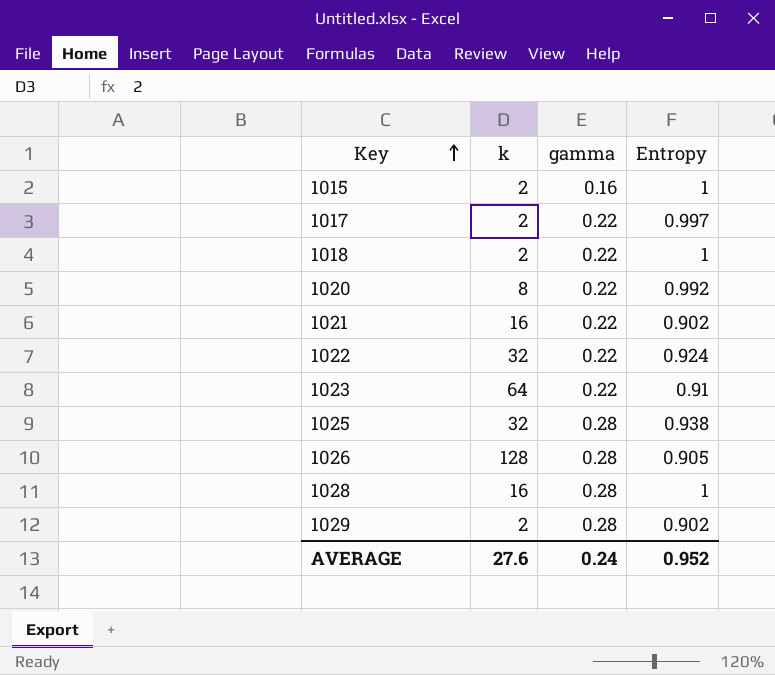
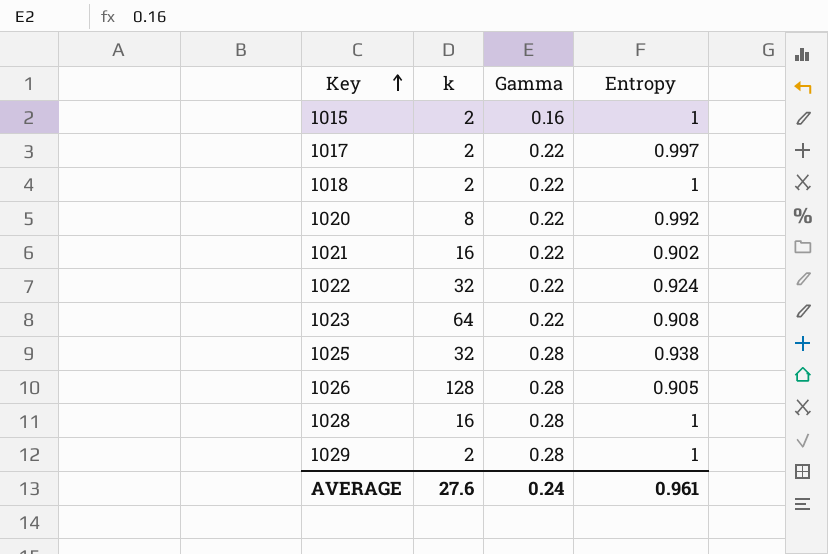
column name: gamma -> Gamma
1023 | Entropy: 0.91 -> 0.908
1029 | Entropy: 0.902 -> 1
AVERAGE | Entropy: 0.952 -> 0.961

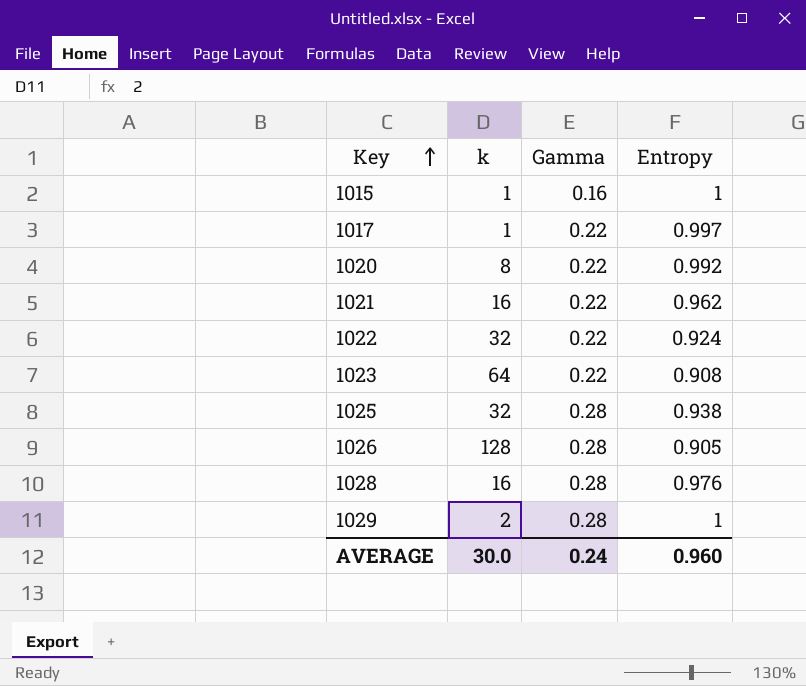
row 1018: 2 | 0.22 | 1 -> none
1015 | k: 2 -> 1
1017 | k: 2 -> 1
1021 | Entropy: 0.902 -> 0.962
1028 | Entropy: 1 -> 0.976
AVERAGE | k: 27.6 -> 30.0
AVERAGE | Entropy: 0.961 -> 0.960

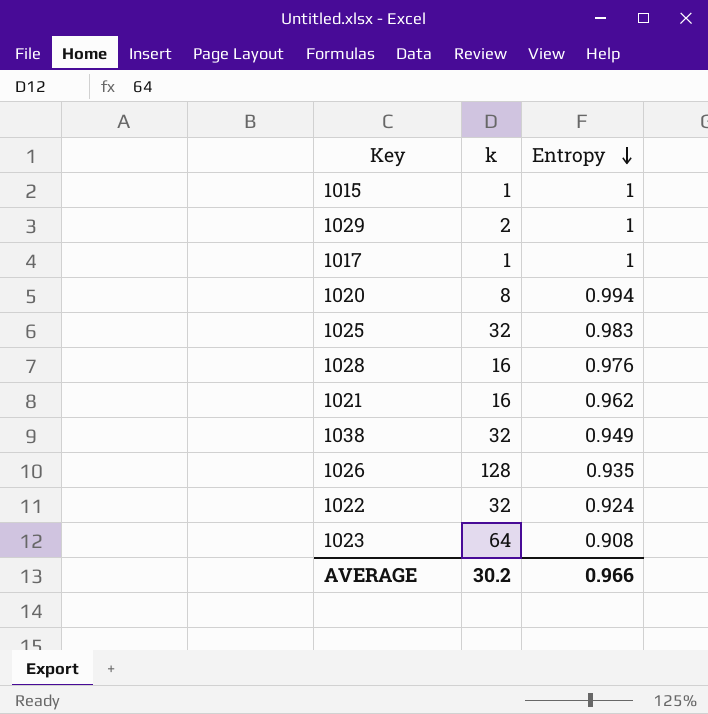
row order: Key ascending -> Entropy descending
column Gamma | position: 3 -> none
1017 | Entropy: 0.997 -> 1
1020 | Entropy: 0.992 -> 0.994
1025 | Entropy: 0.938 -> 0.983
row 1038: none -> 32 | 0.949
1026 | Entropy: 0.905 -> 0.935
AVERAGE | k: 30.0 -> 30.2
AVERAGE | Entropy: 0.960 -> 0.966

